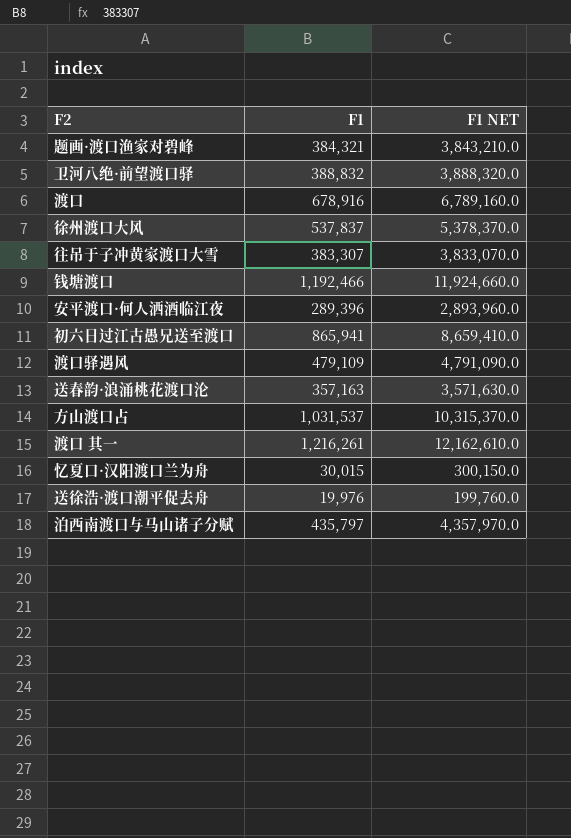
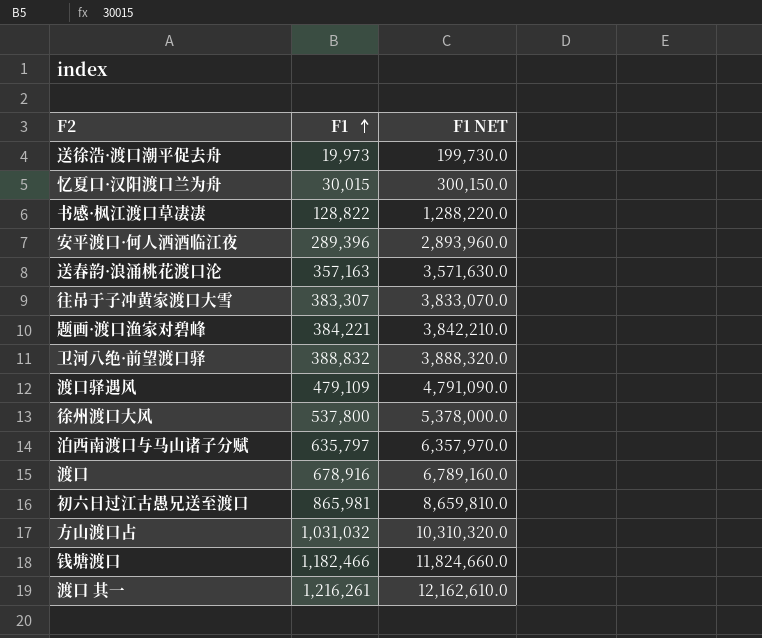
row order: none -> F1 ascending
送徐浩·渡口潮平促去舟 | F1: 19,976 -> 19,973
送徐浩·渡口潮平促去舟 | F1 NET: 199,760.0 -> 199,730.0
row 书感·枫江渡口草凄凄: none -> 128,822 | 1,288,220.0
题画·渡口渔家对碧峰 | F1: 384,321 -> 384,221
题画·渡口渔家对碧峰 | F1 NET: 3,843,210.0 -> 3,842,210.0
徐州渡口大风 | F1: 537,837 -> 537,800
徐州渡口大风 | F1 NET: 5,378,370.0 -> 5,378,000.0
泊西南渡口与马山诸子分赋 | F1: 435,797 -> 635,797
泊西南渡口与马山诸子分赋 | F1 NET: 4,357,970.0 -> 6,357,970.0
初六日过江古愚兄送至渡口 | F1: 865,941 -> 865,981
初六日过江古愚兄送至渡口 | F1 NET: 8,659,410.0 -> 8,659,810.0
方山渡口占 | F1: 1,031,537 -> 1,031,032
方山渡口占 | F1 NET: 10,315,370.0 -> 10,310,320.0
钱塘渡口 | F1: 1,192,466 -> 1,182,466
钱塘渡口 | F1 NET: 11,924,660.0 -> 11,824,660.0

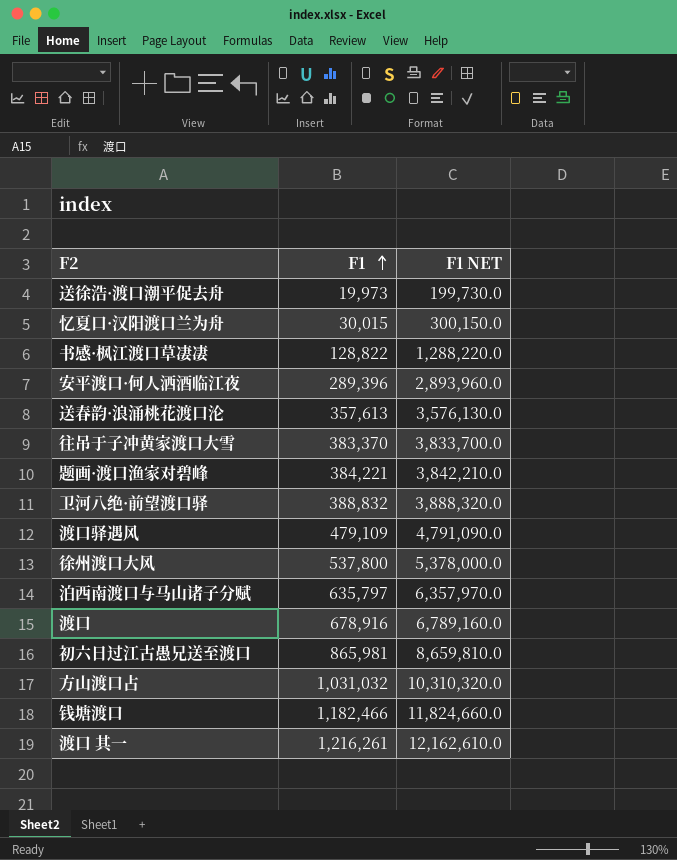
送春韵·浪涌桃花渡口沦 | F1: 357,163 -> 357,613
送春韵·浪涌桃花渡口沦 | F1 NET: 3,571,630.0 -> 3,576,130.0
往吊于子冲黄家渡口大雪 | F1: 383,307 -> 383,370
往吊于子冲黄家渡口大雪 | F1 NET: 3,833,070.0 -> 3,833,700.0

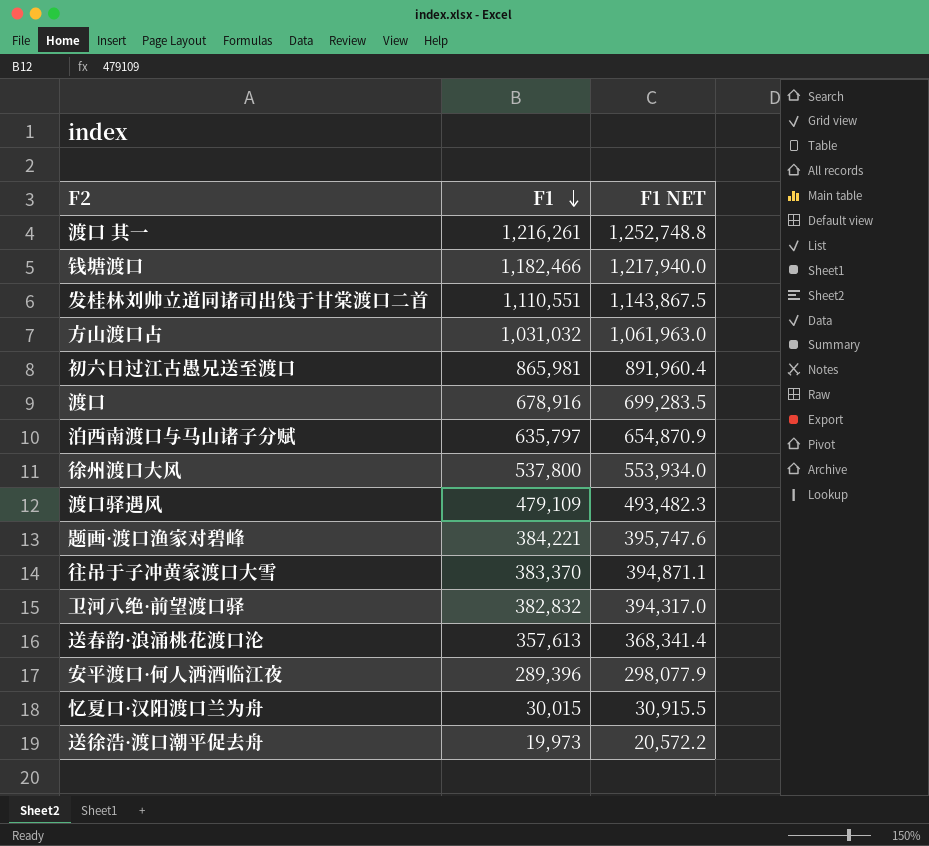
row order: F1 ascending -> F1 descending
column F1 NET | formula: [F1] * 10 -> [F1] * 1.03
row 书感·枫江渡口草凄凄: 128,822 | 1,288,220.0 -> none
row 发桂林刘帅立道同诸司出饯于甘棠渡口二首: none -> 1,110,551 | 1,143,867.5
卫河八绝·前望渡口驿 | F1: 388,832 -> 382,832

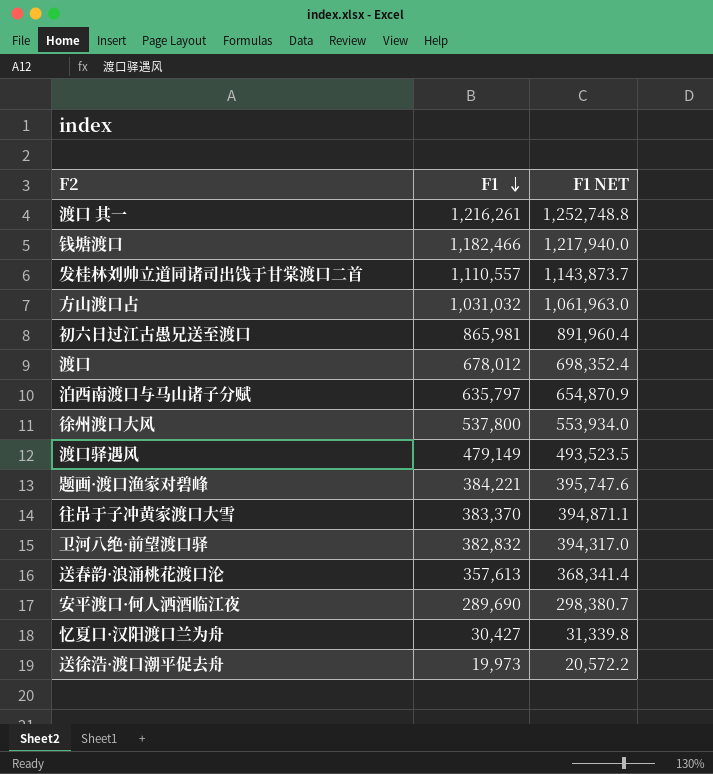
发桂林刘帅立道同诸司出饯于甘棠渡口二首 | F1: 1,110,551 -> 1,110,557
发桂林刘帅立道同诸司出饯于甘棠渡口二首 | F1 NET: 1,143,867.5 -> 1,143,873.7
渡口 | F1: 678,916 -> 678,012
渡口 | F1 NET: 699,283.5 -> 698,352.4
渡口驿遇风 | F1: 479,109 -> 479,149
渡口驿遇风 | F1 NET: 493,482.3 -> 493,523.5
安平渡口·何人洒酒临江夜 | F1: 289,396 -> 289,690
安平渡口·何人洒酒临江夜 | F1 NET: 298,077.9 -> 298,380.7
忆夏口·汉阳渡口兰为舟 | F1: 30,015 -> 30,427
忆夏口·汉阳渡口兰为舟 | F1 NET: 30,915.5 -> 31,339.8

